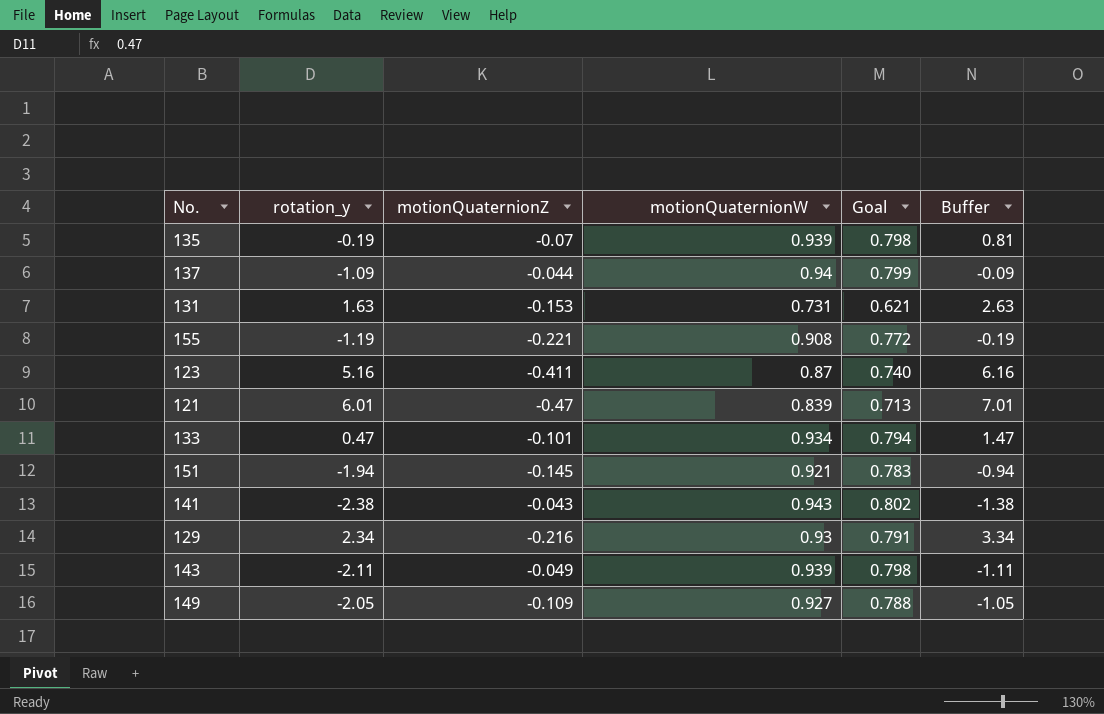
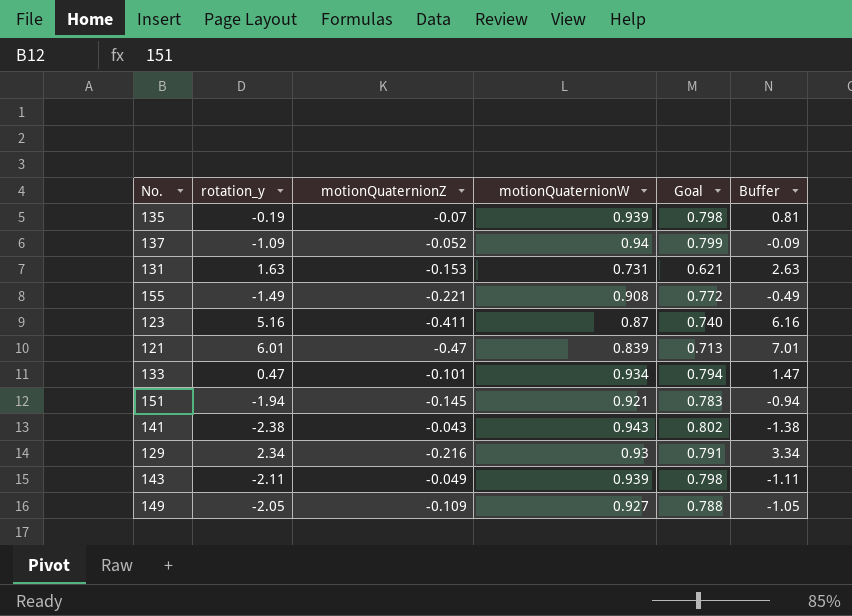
137 | motionQuaternionZ: -0.044 -> -0.052
155 | rotation_y: -1.19 -> -1.49
155 | Buffer: -0.19 -> -0.49

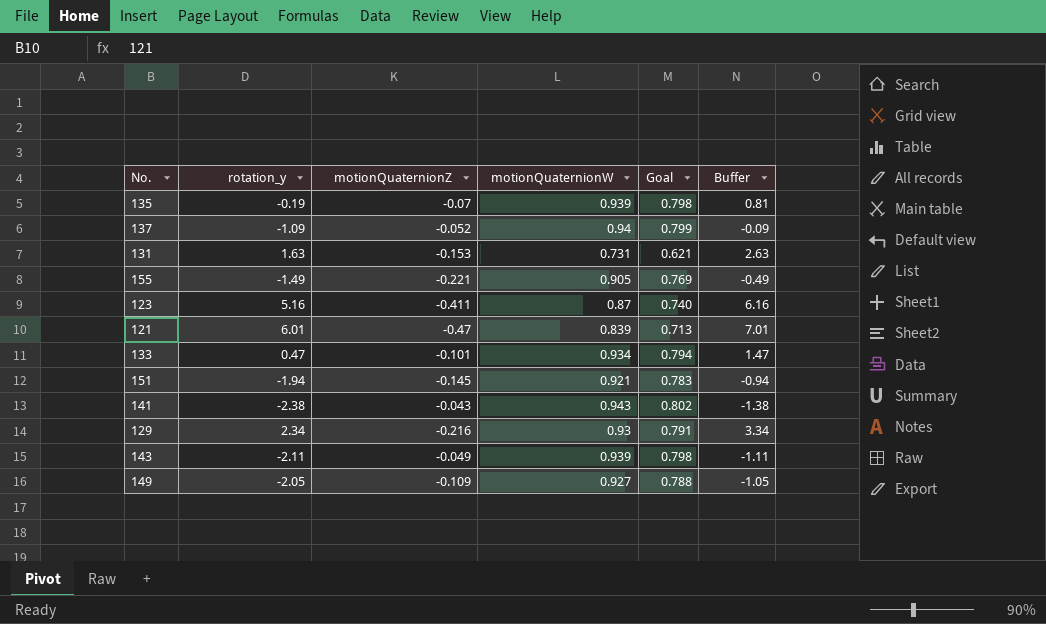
155 | motionQuaternionW: 0.908 -> 0.905
155 | Goal: 0.772 -> 0.769

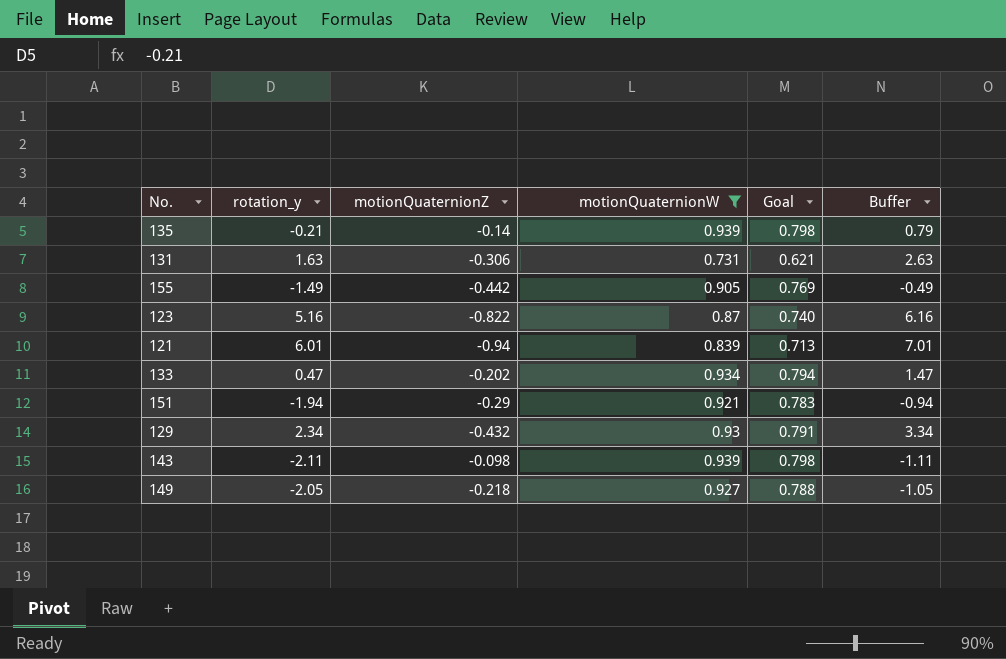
filter: none -> motionQuaternionW <= 0.939
135 | rotation_y: -0.19 -> -0.21
135 | motionQuaternionZ: -0.07 -> -0.14
135 | Buffer: 0.81 -> 0.79
131 | motionQuaternionZ: -0.153 -> -0.306
155 | motionQuaternionZ: -0.221 -> -0.442
123 | motionQuaternionZ: -0.411 -> -0.822
121 | motionQuaternionZ: -0.47 -> -0.94
133 | motionQuaternionZ: -0.101 -> -0.202
151 | motionQuaternionZ: -0.145 -> -0.29
129 | motionQuaternionZ: -0.216 -> -0.432
143 | motionQuaternionZ: -0.049 -> -0.098
149 | motionQuaternionZ: -0.109 -> -0.218

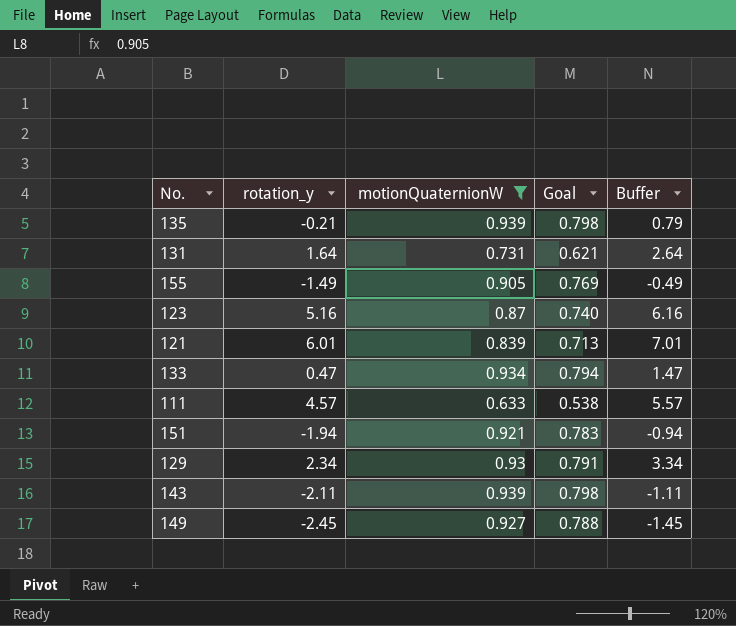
column motionQuaternionZ | position: 3 -> none
131 | rotation_y: 1.63 -> 1.64
131 | Buffer: 2.63 -> 2.64
row 111: none -> 4.57 | 0.633 | 0.538 | 5.57
149 | rotation_y: -2.05 -> -2.45
149 | Buffer: -1.05 -> -1.45

